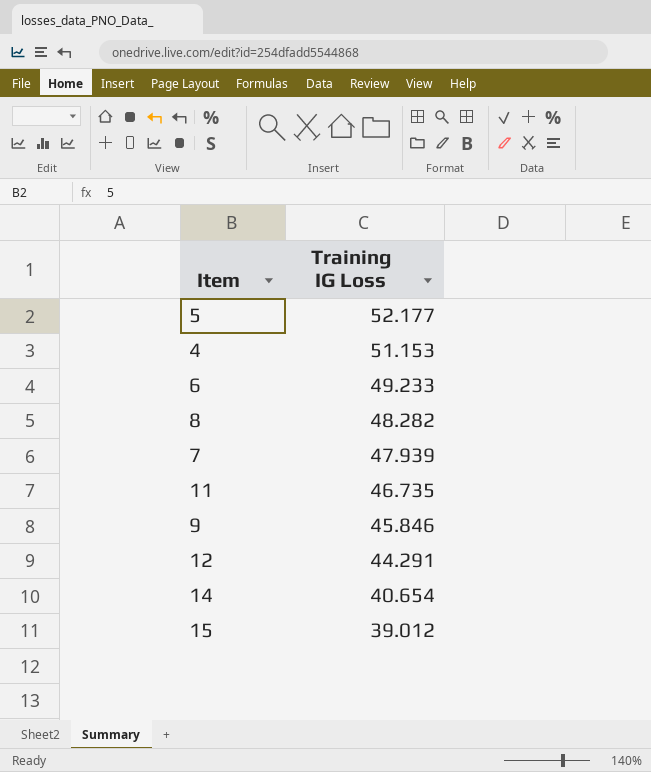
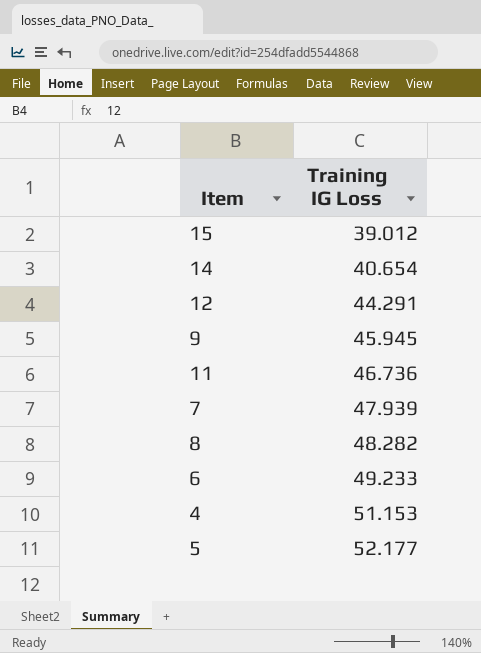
row order: Training IG Loss descending -> Training IG Loss ascending
9 | Training IG Loss: 45.846 -> 45.945
11 | Training IG Loss: 46.735 -> 46.736

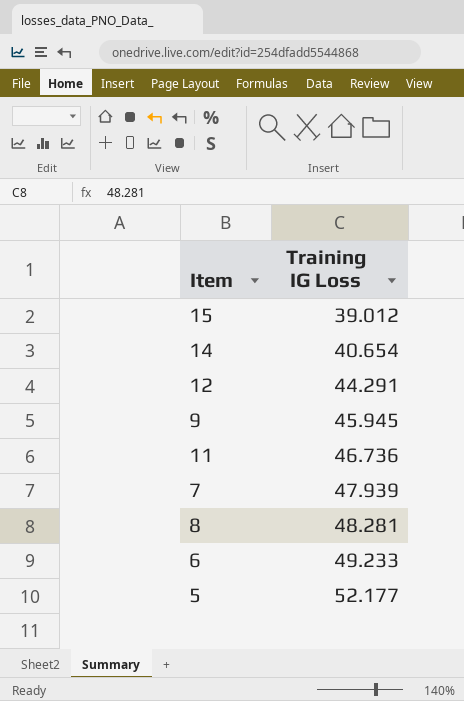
row 4: 51.153 -> none
8 | Training IG Loss: 48.282 -> 48.281

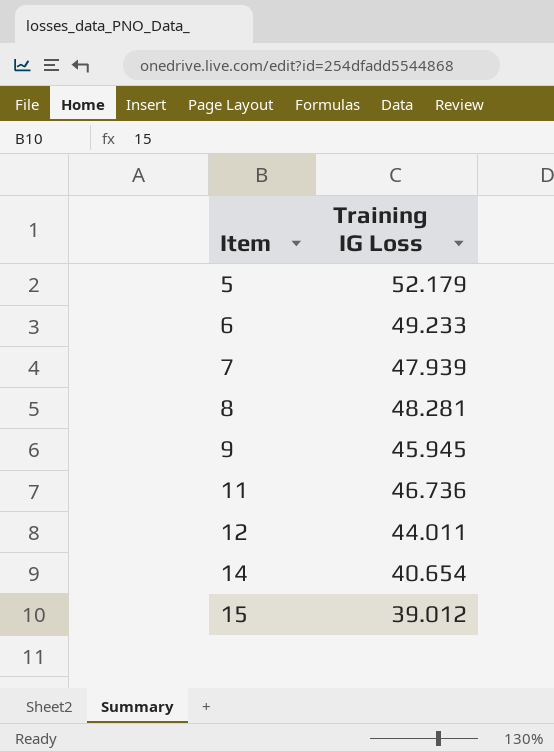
row order: Training IG Loss ascending -> Item ascending
5 | Training IG Loss: 52.177 -> 52.179
12 | Training IG Loss: 44.291 -> 44.011

